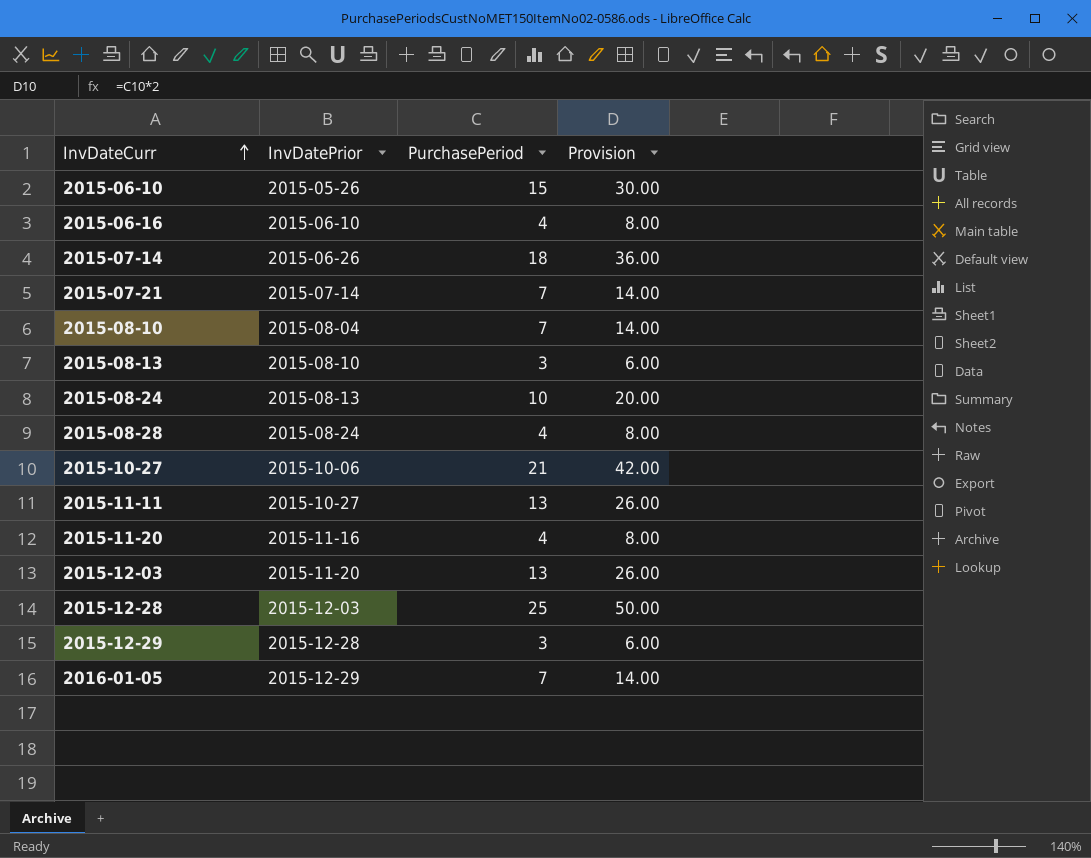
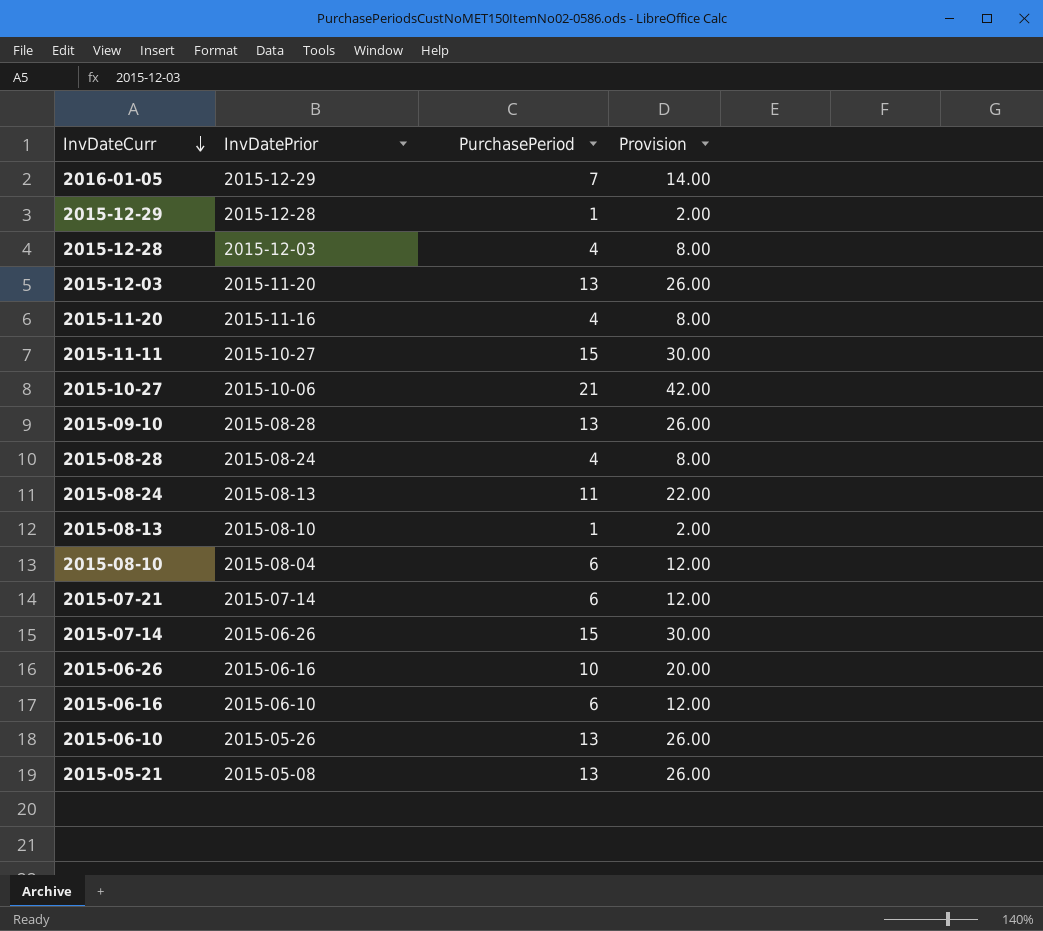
row order: InvDateCurr ascending -> InvDateCurr descending
2015-12-29 | PurchasePeriod: 3 -> 1
2015-12-29 | Provision: 6.00 -> 2.00
2015-12-28 | PurchasePeriod: 25 -> 4
2015-12-28 | Provision: 50.00 -> 8.00
2015-11-11 | PurchasePeriod: 13 -> 15
2015-11-11 | Provision: 26.00 -> 30.00
row 2015-09-10: none -> 2015-08-28 | 13 | 26.00
2015-08-24 | PurchasePeriod: 10 -> 11
2015-08-24 | Provision: 20.00 -> 22.00
2015-08-13 | PurchasePeriod: 3 -> 1
2015-08-13 | Provision: 6.00 -> 2.00
2015-08-10 | PurchasePeriod: 7 -> 6
2015-08-10 | Provision: 14.00 -> 12.00
2015-07-21 | PurchasePeriod: 7 -> 6
2015-07-21 | Provision: 14.00 -> 12.00
2015-07-14 | PurchasePeriod: 18 -> 15
2015-07-14 | Provision: 36.00 -> 30.00
row 2015-06-26: none -> 2015-06-16 | 10 | 20.00
2015-06-16 | PurchasePeriod: 4 -> 6
2015-06-16 | Provision: 8.00 -> 12.00
2015-06-10 | PurchasePeriod: 15 -> 13
2015-06-10 | Provision: 30.00 -> 26.00
row 2015-05-21: none -> 2015-05-08 | 13 | 26.00

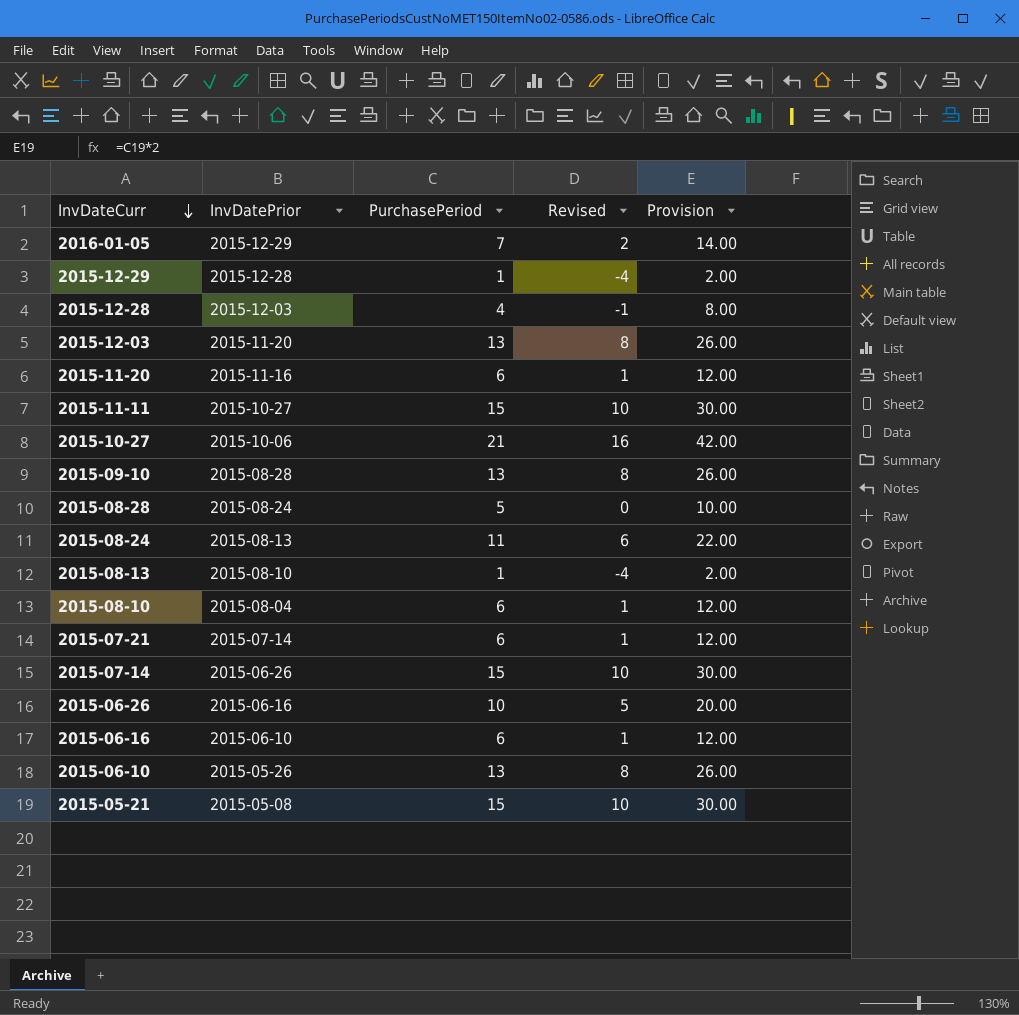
column Revised | formula: none -> [PurchasePeriod] - 5
2015-11-20 | PurchasePeriod: 4 -> 6
2015-11-20 | Provision: 8.00 -> 12.00
2015-08-28 | PurchasePeriod: 4 -> 5
2015-08-28 | Provision: 8.00 -> 10.00
2015-05-21 | PurchasePeriod: 13 -> 15
2015-05-21 | Provision: 26.00 -> 30.00

